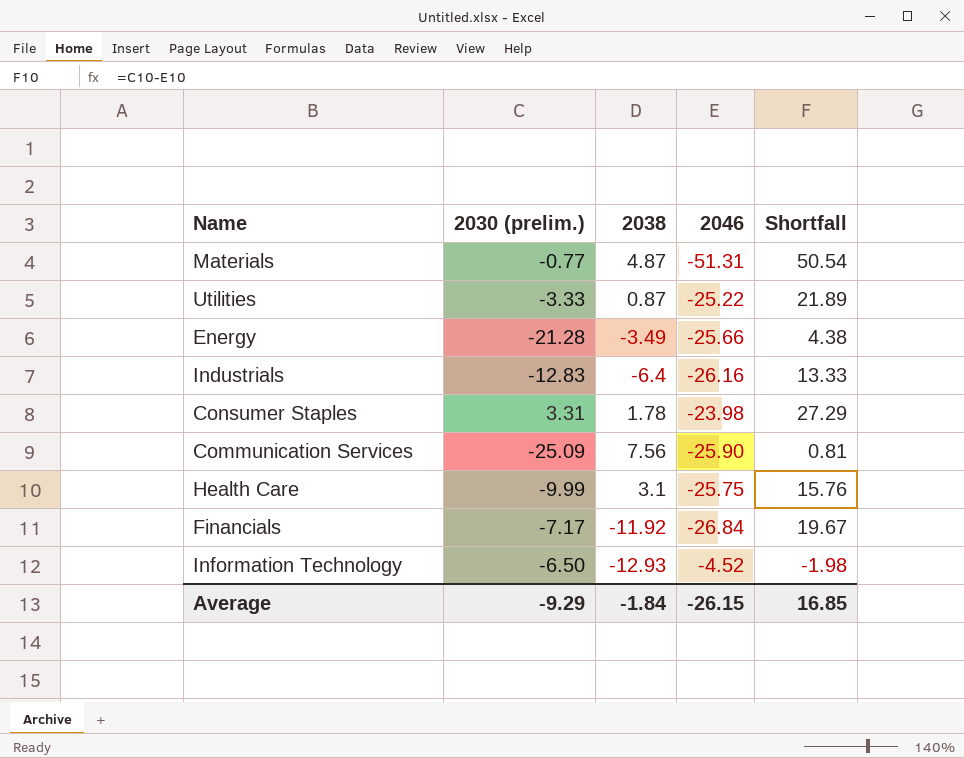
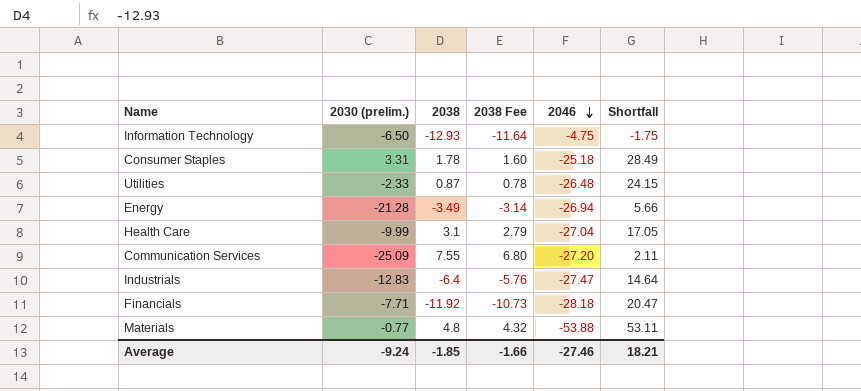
row order: none -> 2046 descending
column 2038 Fee | formula: none -> [2038] * 0.9
Information Technology | 2046: -4.52 -> -4.75
Information Technology | Shortfall: -1.98 -> -1.75
Consumer Staples | 2046: -23.98 -> -25.18
Consumer Staples | Shortfall: 27.29 -> 28.49
Utilities | 2030 (prelim.): -3.33 -> -2.33
Utilities | 2046: -25.22 -> -26.48
Utilities | Shortfall: 21.89 -> 24.15
Energy | 2046: -25.66 -> -26.94
Energy | Shortfall: 4.38 -> 5.66
Health Care | 2046: -25.75 -> -27.04
Health Care | Shortfall: 15.76 -> 17.05
Communication Services | 2038: 7.56 -> 7.55
Communication Services | 2046: -25.90 -> -27.20
Communication Services | Shortfall: 0.81 -> 2.11
Industrials | 2046: -26.16 -> -27.47
Industrials | Shortfall: 13.33 -> 14.64
Financials | 2030 (prelim.): -7.17 -> -7.71
Financials | 2046: -26.84 -> -28.18
Financials | Shortfall: 19.67 -> 20.47
Materials | 2038: 4.87 -> 4.8
Materials | 2046: -51.31 -> -53.88
Materials | Shortfall: 50.54 -> 53.11
Average | 2030 (prelim.): -9.29 -> -9.24
Average | 2038: -1.84 -> -1.85
Average | 2046: -26.15 -> -27.46
Average | Shortfall: 16.85 -> 18.21

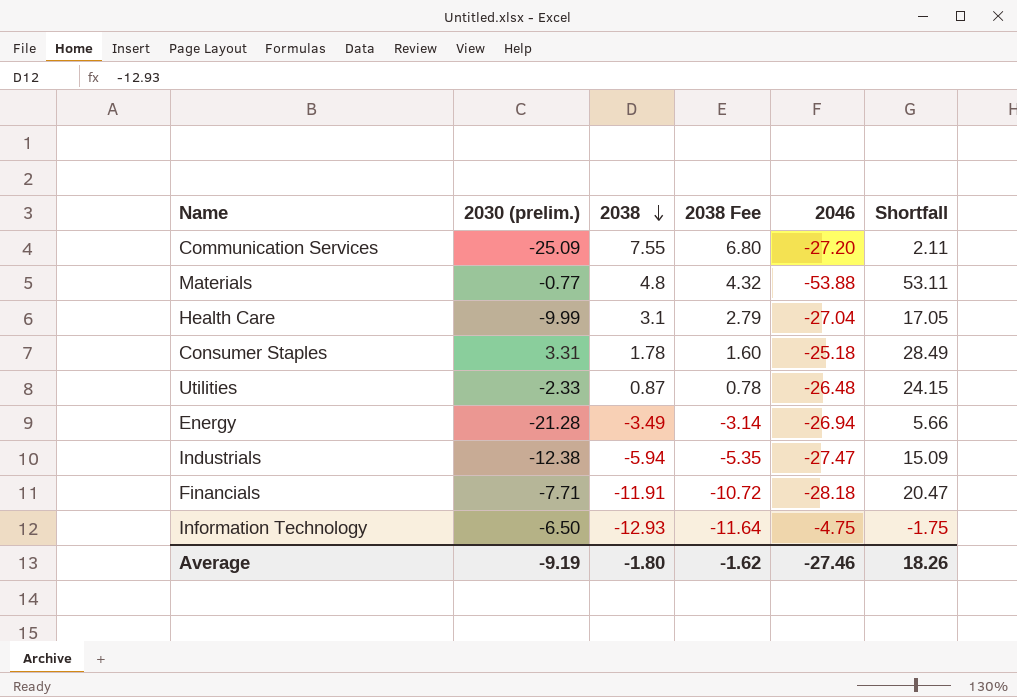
row order: 2046 descending -> 2038 descending
Industrials | 2030 (prelim.): -12.83 -> -12.38
Industrials | 2038: -6.4 -> -5.94
Industrials | 2038 Fee: -5.76 -> -5.35
Industrials | Shortfall: 14.64 -> 15.09
Financials | 2038: -11.92 -> -11.91
Financials | 2038 Fee: -10.73 -> -10.72
Average | 2030 (prelim.): -9.24 -> -9.19
Average | 2038: -1.85 -> -1.80
Average | 2038 Fee: -1.66 -> -1.62
Average | Shortfall: 18.21 -> 18.26

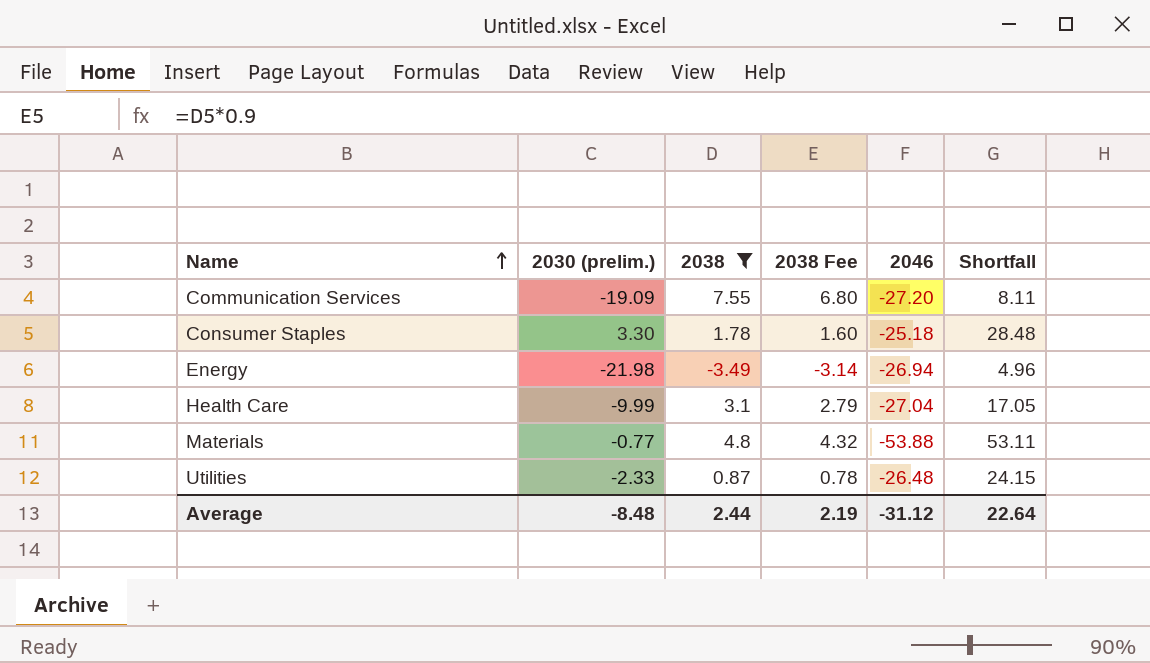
filter: none -> 2038 >= -3.49
row order: 2038 descending -> Name ascending
Communication Services | 2030 (prelim.): -25.09 -> -19.09
Communication Services | Shortfall: 2.11 -> 8.11
Consumer Staples | 2030 (prelim.): 3.31 -> 3.30
Consumer Staples | Shortfall: 28.49 -> 28.48
Energy | 2030 (prelim.): -21.28 -> -21.98
Energy | Shortfall: 5.66 -> 4.96
Average | 2030 (prelim.): -9.19 -> -8.48
Average | 2038: -1.80 -> 2.44
Average | 2038 Fee: -1.62 -> 2.19
Average | 2046: -27.46 -> -31.12
Average | Shortfall: 18.26 -> 22.64

